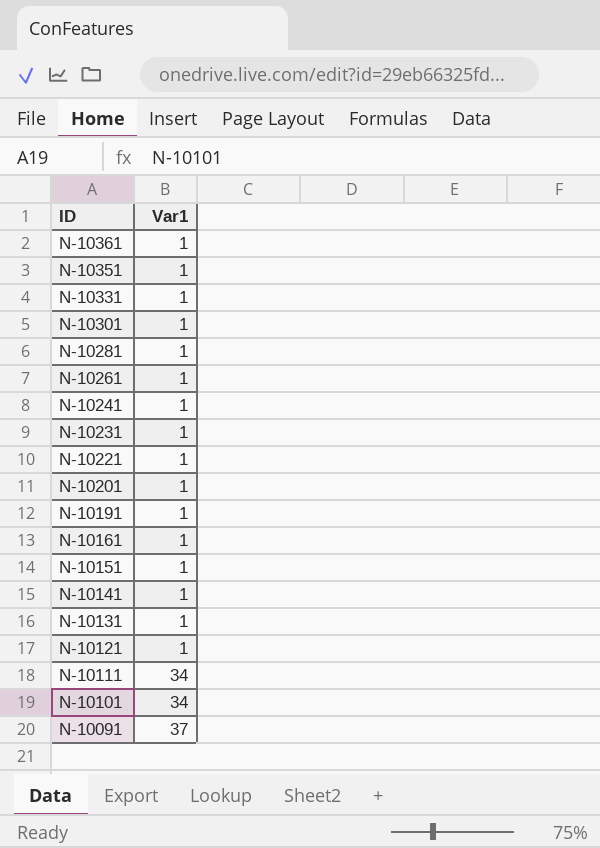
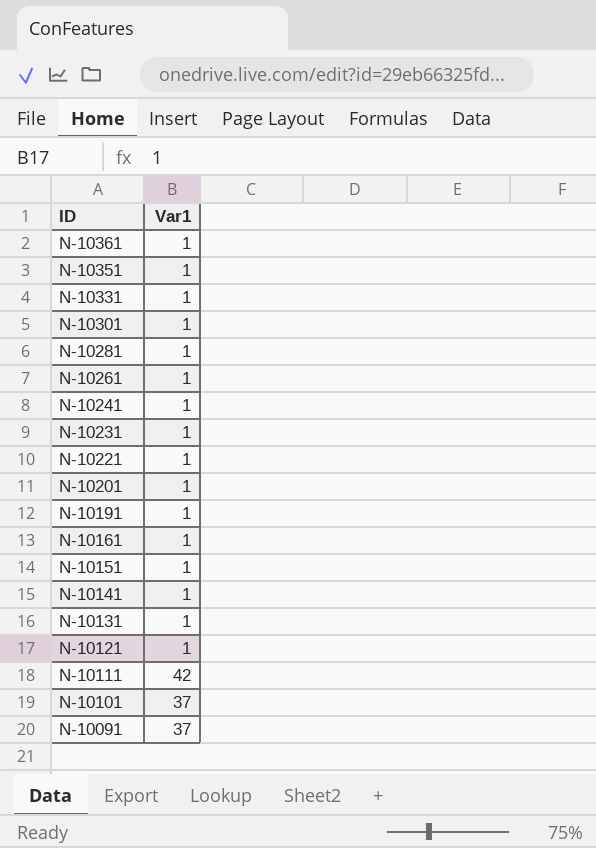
N-10111 | Var1: 34 -> 42
N-10101 | Var1: 34 -> 37

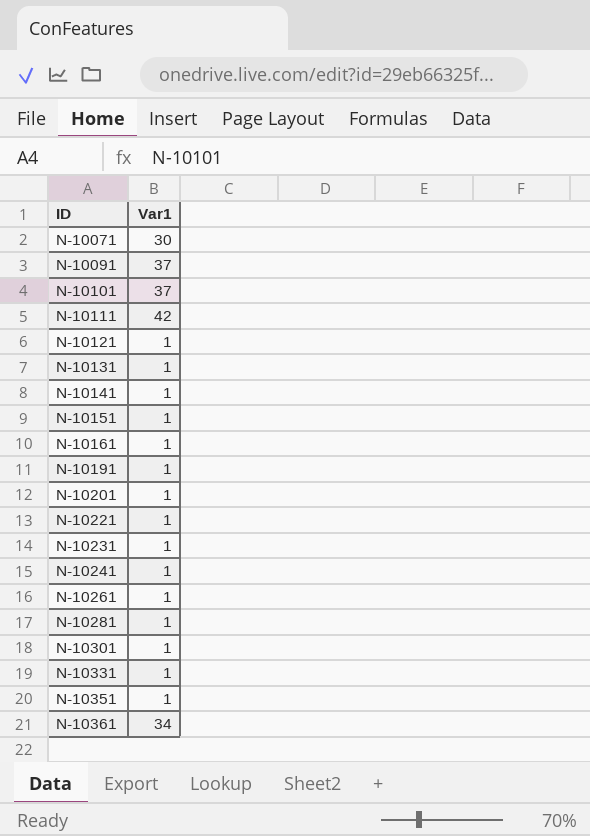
row order: ID descending -> ID ascending
row N-10071: none -> 30
N-10361 | Var1: 1 -> 34

